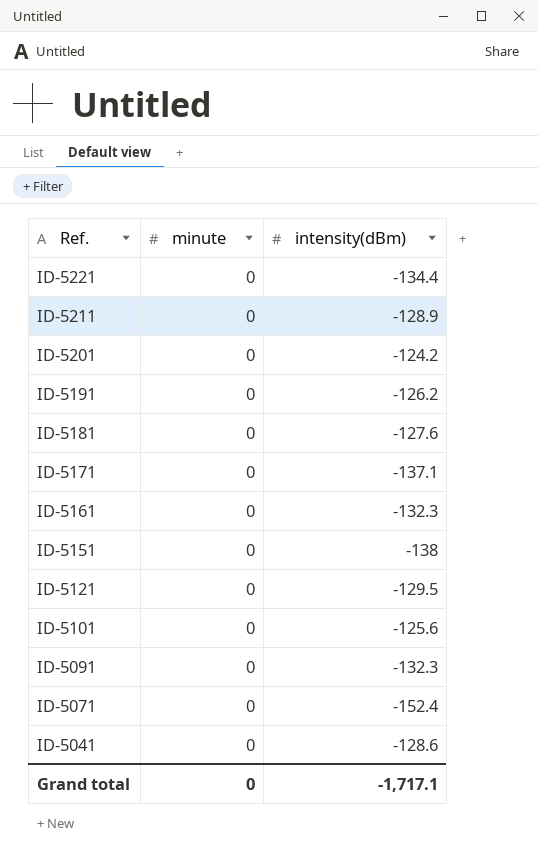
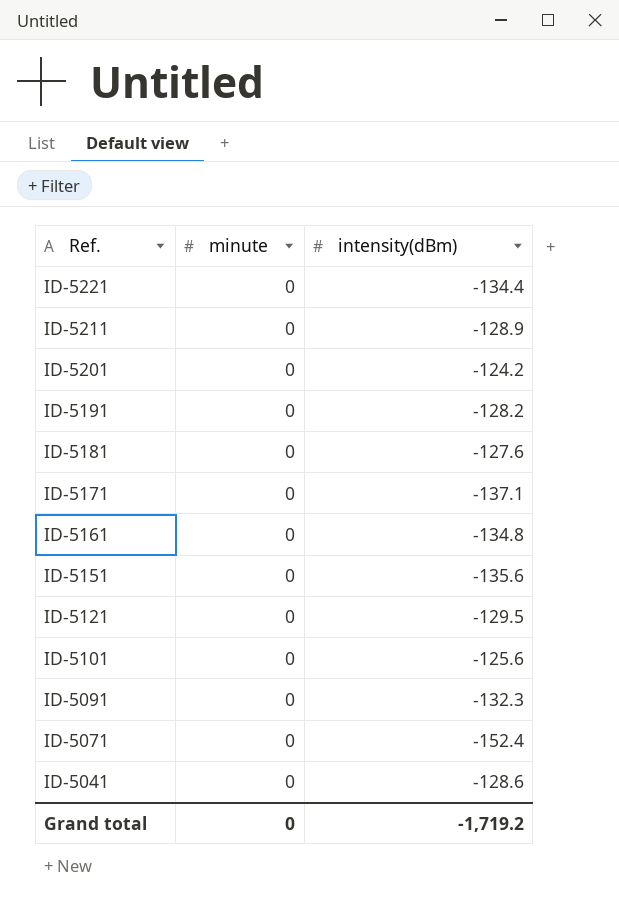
ID-5191 | intensity(dBm): -126.2 -> -128.2
ID-5161 | intensity(dBm): -132.3 -> -134.8
ID-5151 | intensity(dBm): -138 -> -135.6
Grand total | intensity(dBm): -1,717.1 -> -1,719.2

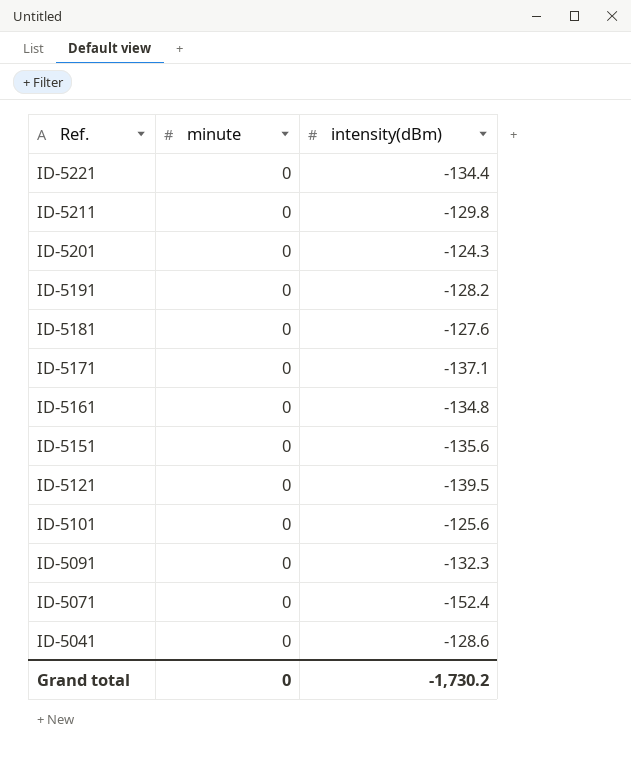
ID-5211 | intensity(dBm): -128.9 -> -129.8
ID-5201 | intensity(dBm): -124.2 -> -124.3
ID-5121 | intensity(dBm): -129.5 -> -139.5
Grand total | intensity(dBm): -1,719.2 -> -1,730.2

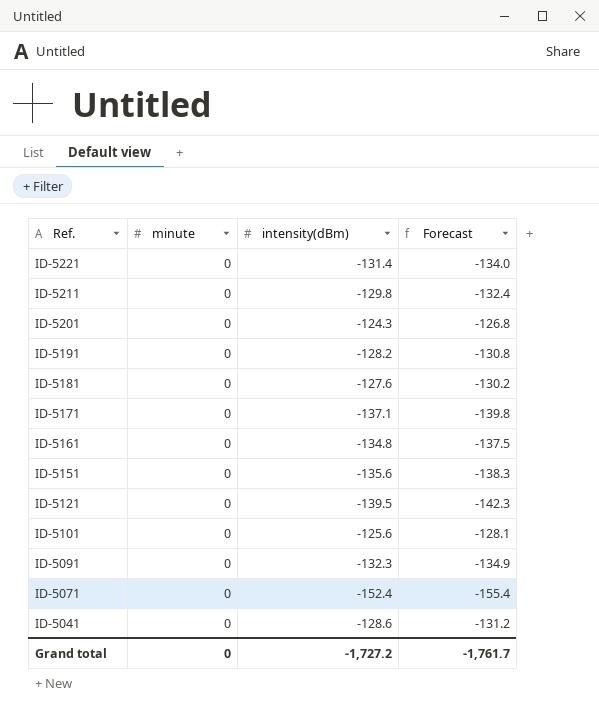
column Forecast | formula: none -> [intensity(dBm)] * 1.02
ID-5221 | intensity(dBm): -134.4 -> -131.4
Grand total | intensity(dBm): -1,730.2 -> -1,727.2

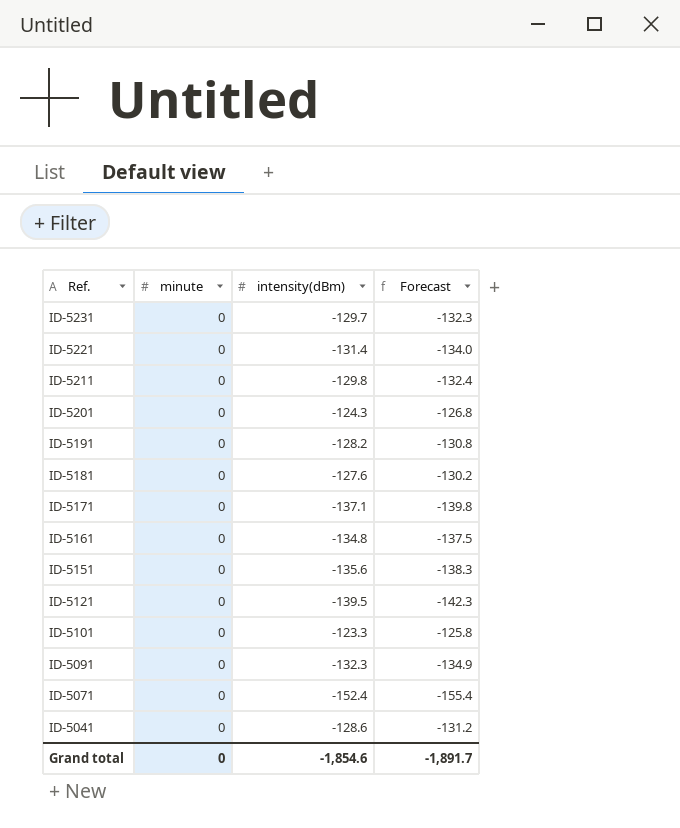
row ID-5231: none -> 0 | -129.7 | -132.3
ID-5101 | intensity(dBm): -125.6 -> -123.3
ID-5101 | Forecast: -128.1 -> -125.8
Grand total | intensity(dBm): -1,727.2 -> -1,854.6
Grand total | Forecast: -1,761.7 -> -1,891.7

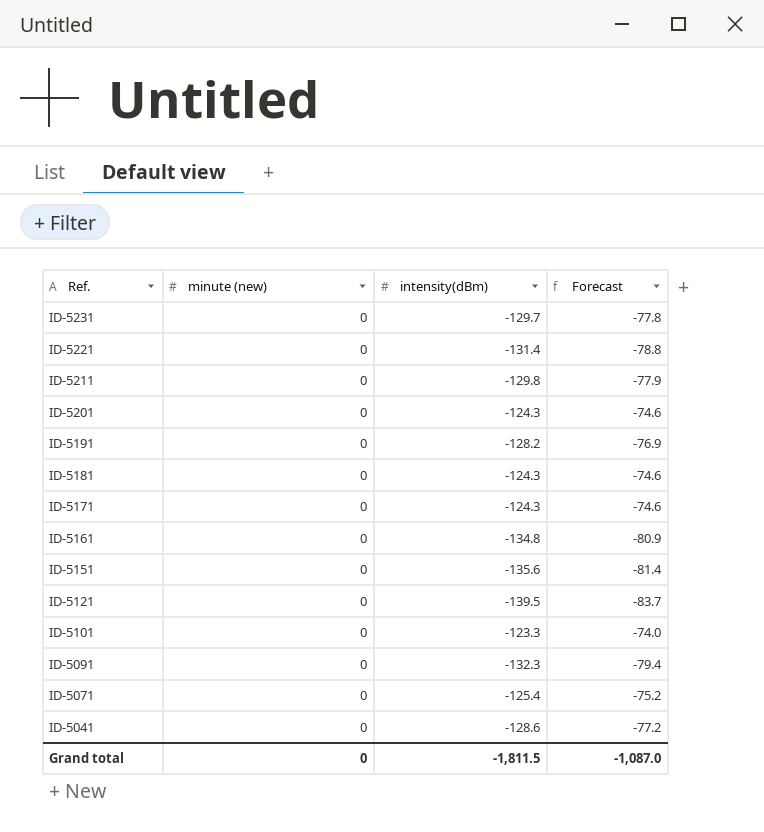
column name: minute -> minute (new)
column Forecast | formula: [intensity(dBm)] * 1.02 -> [intensity(dBm)] * 0.6
ID-5181 | intensity(dBm): -127.6 -> -124.3
ID-5171 | intensity(dBm): -137.1 -> -124.3
ID-5071 | intensity(dBm): -152.4 -> -125.4
Grand total | intensity(dBm): -1,854.6 -> -1,811.5
Grand total | Forecast: -1,891.7 -> -1,087.0

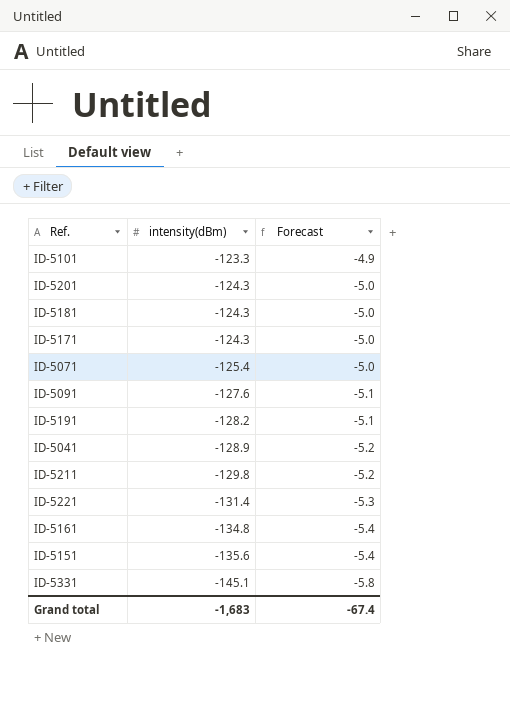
row order: Ref. descending -> intensity(dBm) descending
column minute (new) | position: 2 -> none
column Forecast | formula: [intensity(dBm)] * 0.6 -> [intensity(dBm)] * 0.04
row ID-5231: 0 | -129.7 | -77.8 -> none
row ID-5121: 0 | -139.5 | -83.7 -> none
ID-5091 | intensity(dBm): -132.3 -> -127.6
ID-5041 | intensity(dBm): -128.6 -> -128.9
row ID-5331: none -> -145.1 | -5.8
Grand total | intensity(dBm): -1,811.5 -> -1,683
Grand total | Forecast: -1,087.0 -> -67.4

